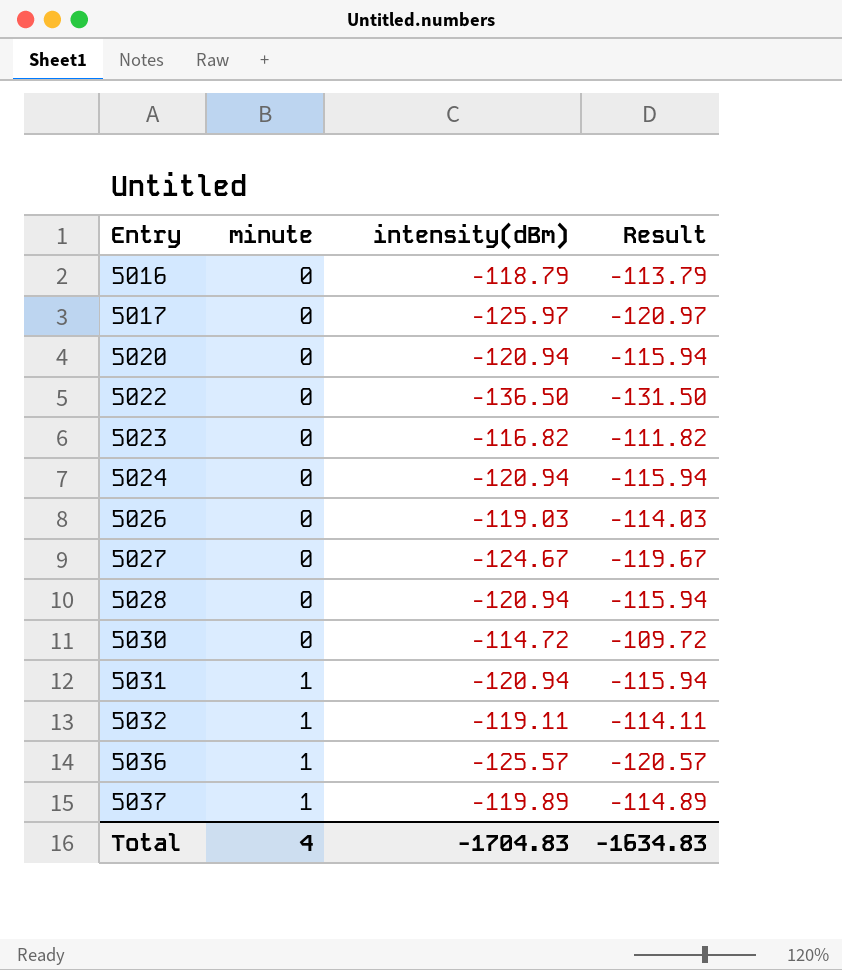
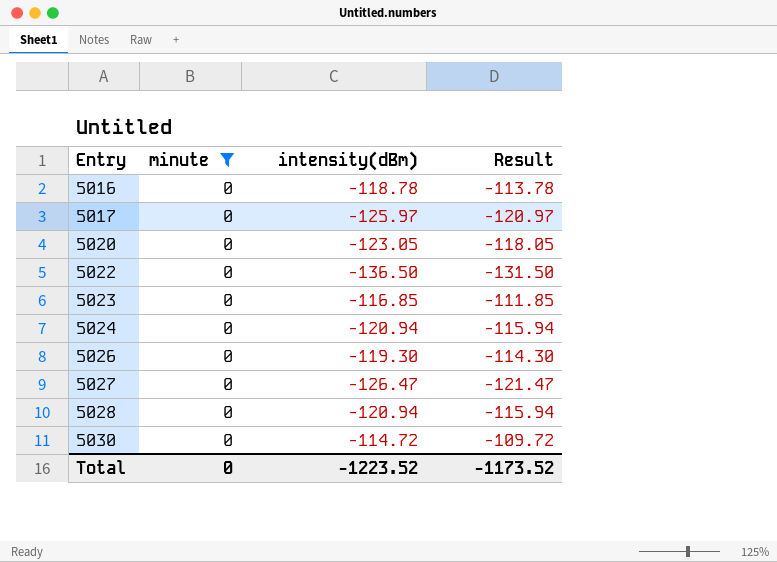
filter: none -> minute = 0
5016 | intensity(dBm): -118.79 -> -118.78
5016 | Result: -113.79 -> -113.78
5020 | intensity(dBm): -120.94 -> -123.05
5020 | Result: -115.94 -> -118.05
5023 | intensity(dBm): -116.82 -> -116.85
5023 | Result: -111.82 -> -111.85
5026 | intensity(dBm): -119.03 -> -119.30
5026 | Result: -114.03 -> -114.30
5027 | intensity(dBm): -124.67 -> -126.47
5027 | Result: -119.67 -> -121.47
Total | minute: 4 -> 0
Total | intensity(dBm): -1704.83 -> -1223.52
Total | Result: -1634.83 -> -1173.52

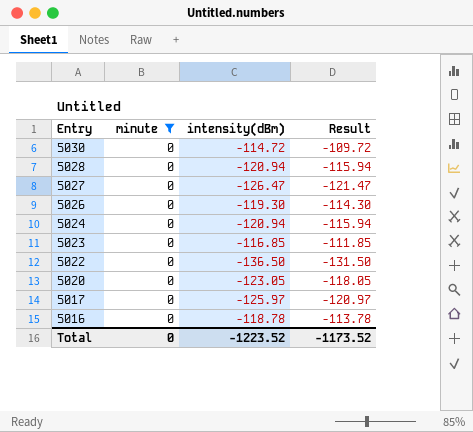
row order: Entry ascending -> Entry descending

